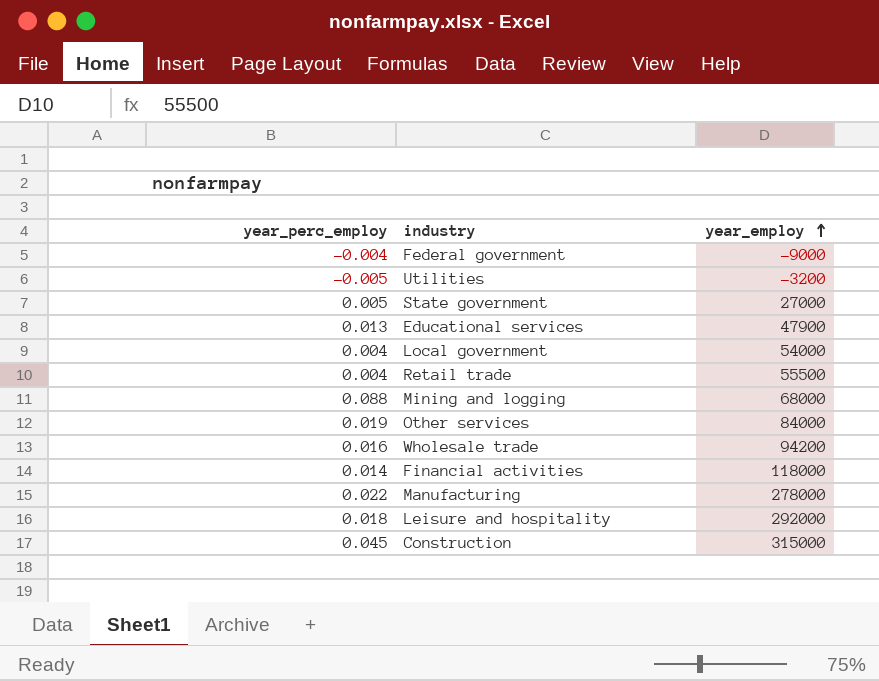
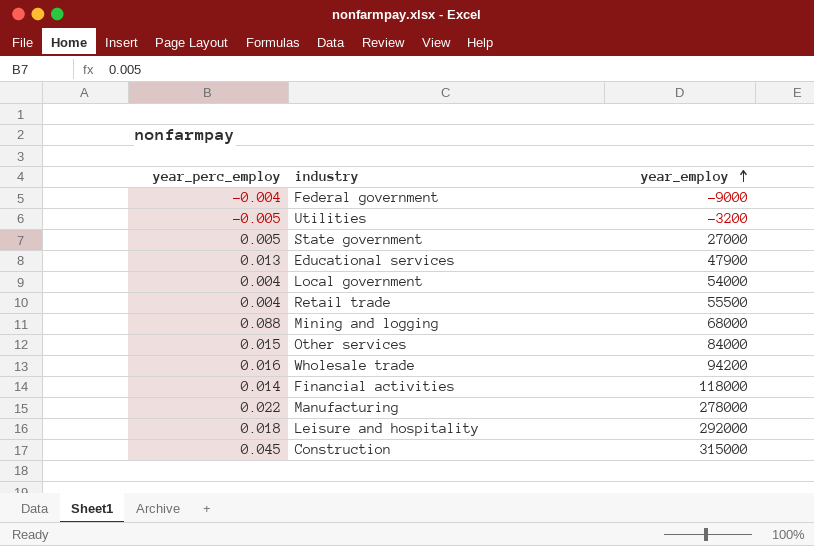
Other services | year_perc_employ: 0.019 -> 0.015

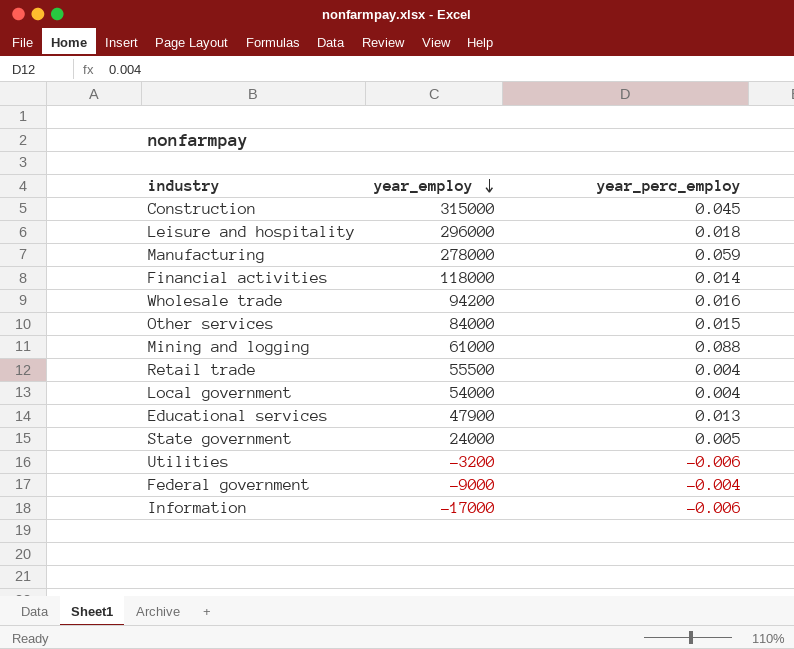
row order: year_employ ascending -> year_employ descending
column year_perc_employ | position: 1 -> 3
Leisure and hospitality | year_employ: 292000 -> 296000
Manufacturing | year_perc_employ: 0.022 -> 0.059
Mining and logging | year_employ: 68000 -> 61000
State government | year_employ: 27000 -> 24000
Utilities | year_perc_employ: -0.005 -> -0.006
row Information: none -> -17000 | -0.006

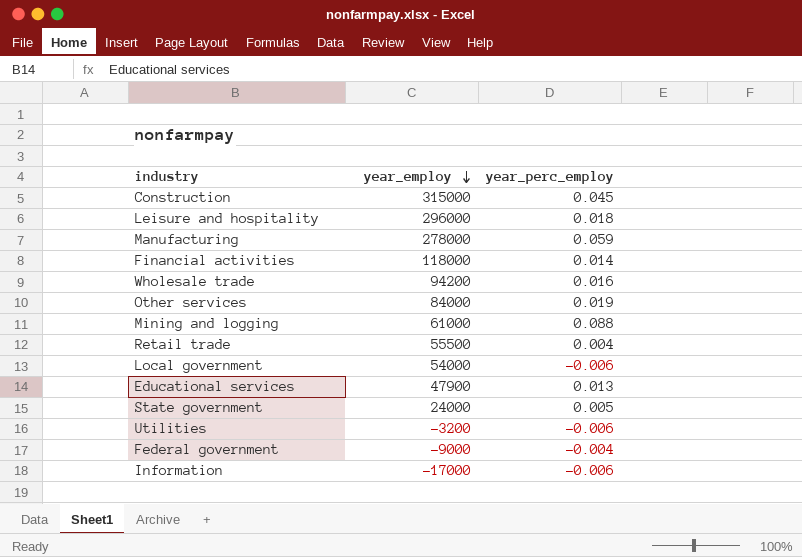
Other services | year_perc_employ: 0.015 -> 0.019
Local government | year_perc_employ: 0.004 -> -0.006

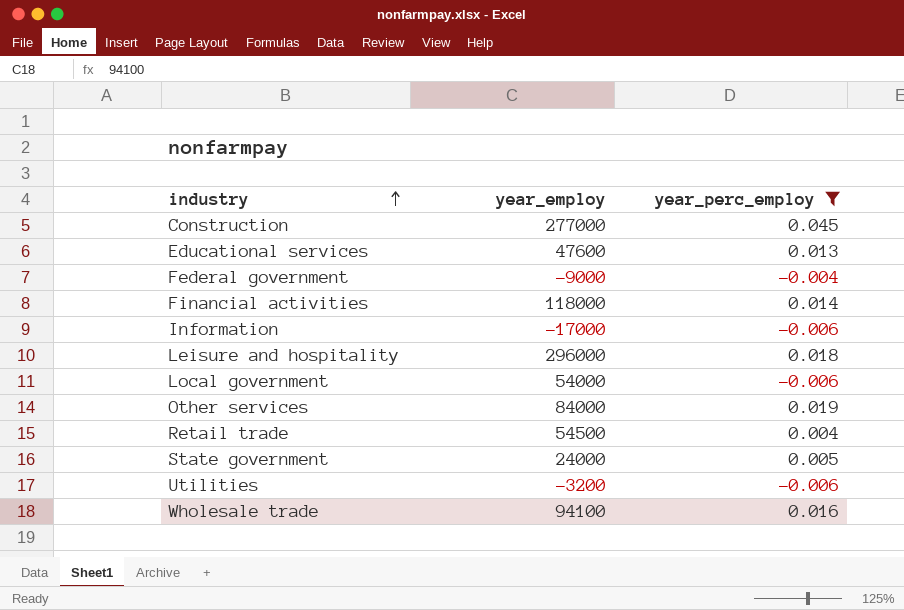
filter: none -> year_perc_employ <= 0.045
row order: year_employ descending -> industry ascending
Construction | year_employ: 315000 -> 277000
Educational services | year_employ: 47900 -> 47600
Retail trade | year_employ: 55500 -> 54500
Wholesale trade | year_employ: 94200 -> 94100

